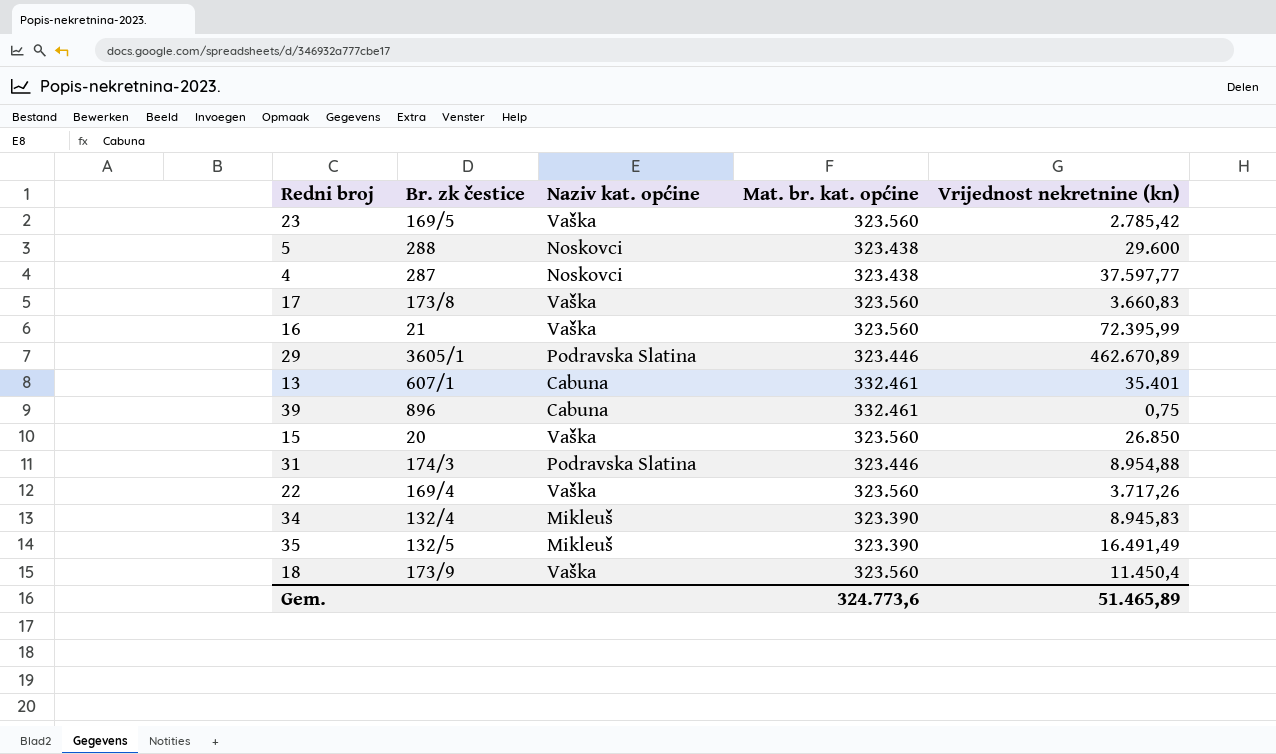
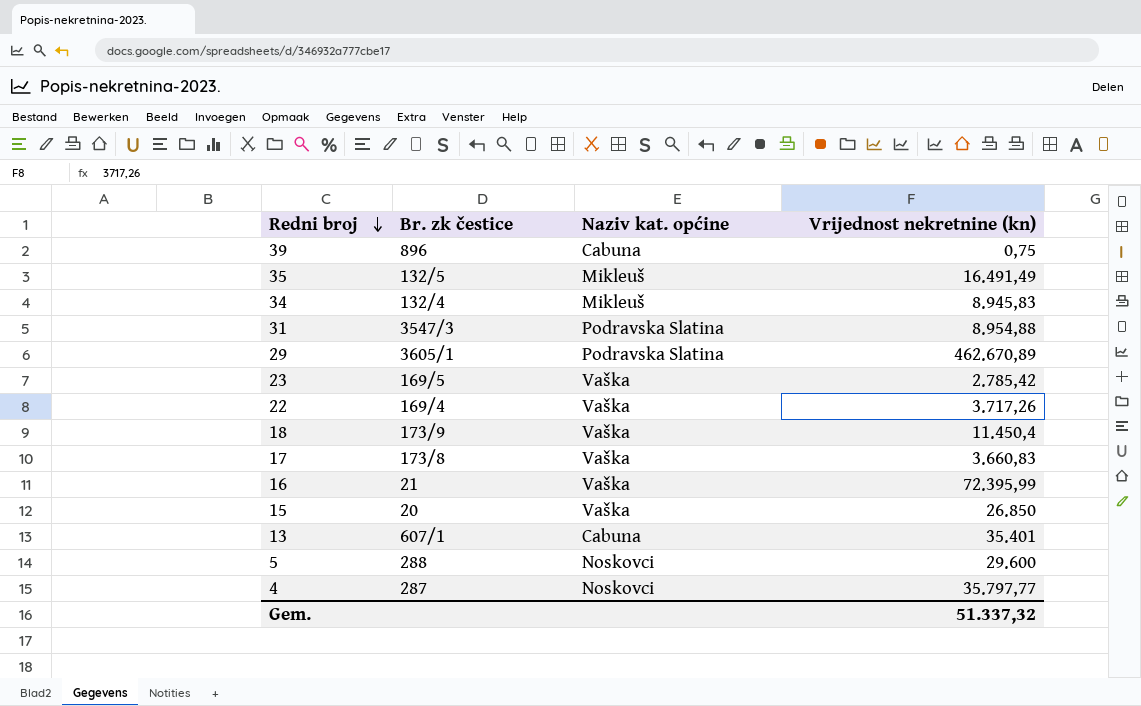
row order: none -> Redni broj descending
column Mat. br. kat. općine | position: 4 -> none
31 | Br. zk čestice: 174/3 -> 3547/3
4 | Vrijednost nekretnine (kn): 37.597,77 -> 35.797,77
Gem. | Vrijednost nekretnine (kn): 51.465,89 -> 51.337,32

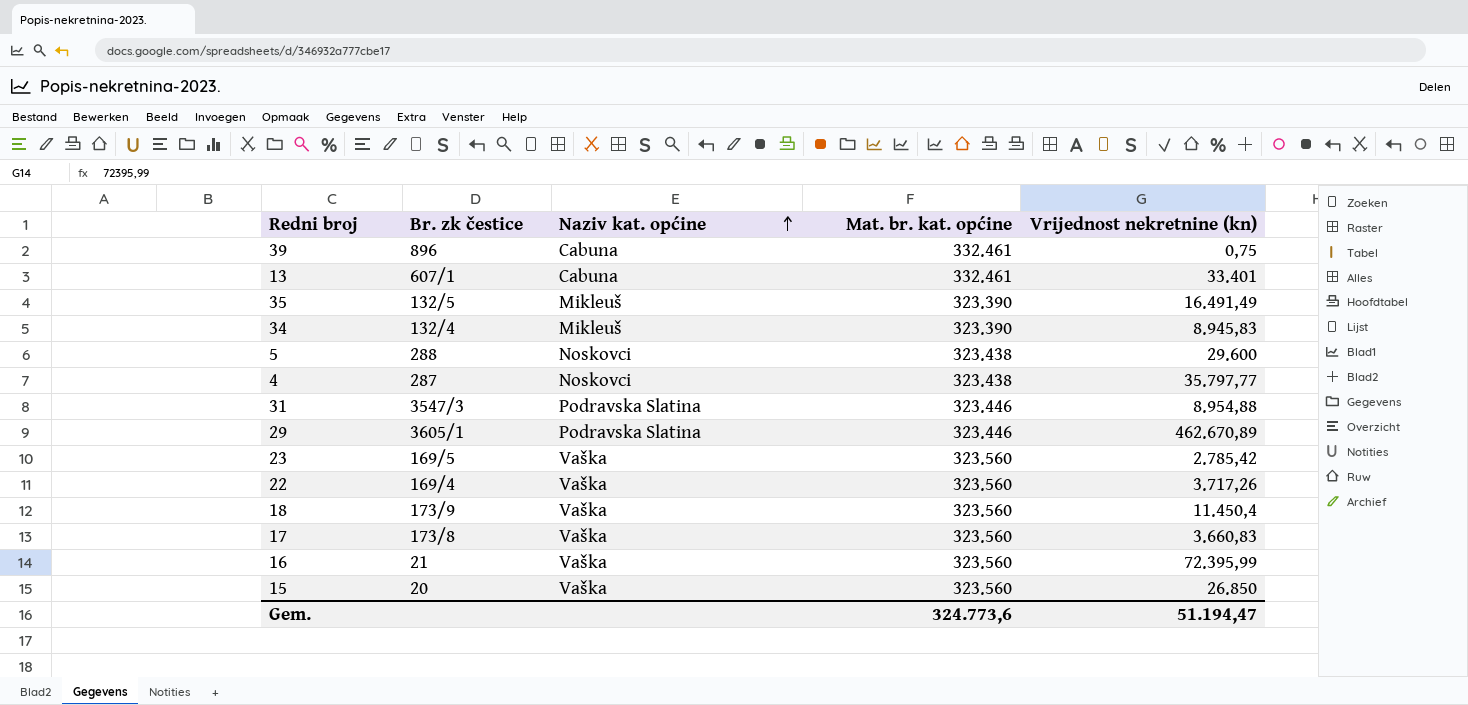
row order: Redni broj descending -> Naziv kat. općine ascending
column Mat. br. kat. općine | position: none -> 4
13 | Vrijednost nekretnine (kn): 35.401 -> 33.401
Gem. | Vrijednost nekretnine (kn): 51.337,32 -> 51.194,47

